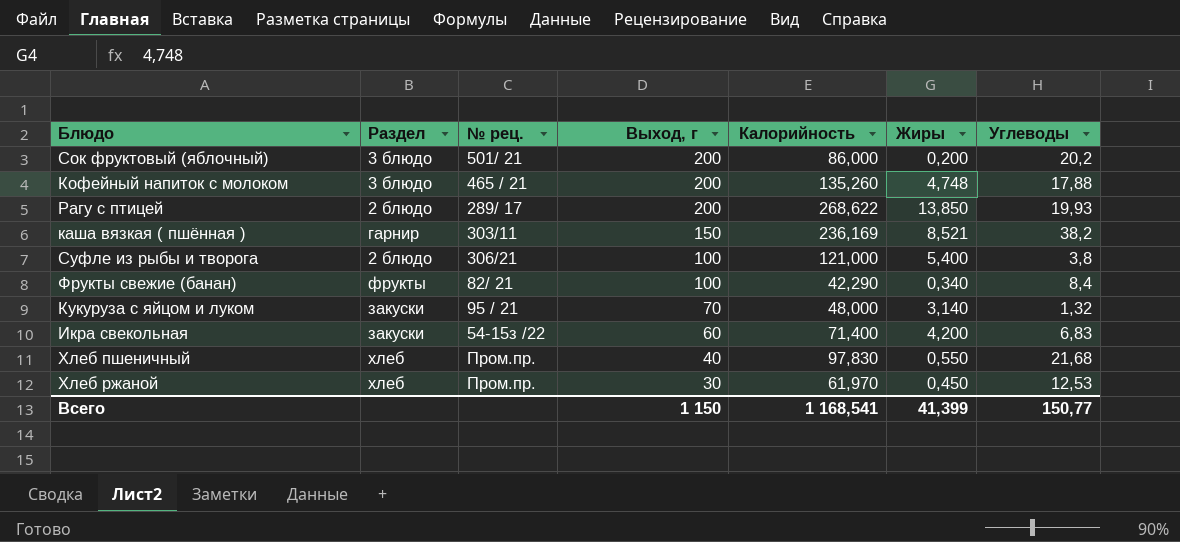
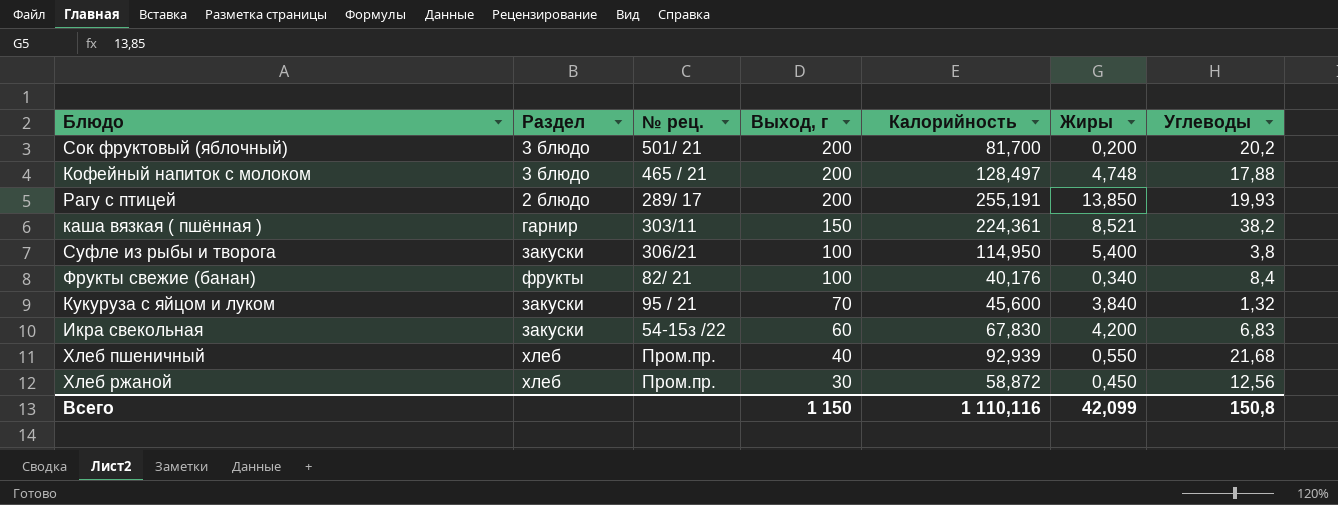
Сок фруктовый (яблочный) | Калорийность: 86,000 -> 81,700
Кофейный напиток с молоком | Калорийность: 135,260 -> 128,497
Рагу с птицей | Калорийность: 268,622 -> 255,191
каша вязкая ( пшённая ) | Калорийность: 236,169 -> 224,361
Суфле из рыбы и творога | Раздел: 2 блюдо -> закуски
Суфле из рыбы и творога | Калорийность: 121,000 -> 114,950
Фрукты свежие (банан) | Калорийность: 42,290 -> 40,176
Кукуруза с яйцом и луком | Калорийность: 48,000 -> 45,600
Кукуруза с яйцом и луком | Жиры: 3,140 -> 3,840
Икра свекольная | Калорийность: 71,400 -> 67,830
Хлеб пшеничный | Калорийность: 97,830 -> 92,939
Хлеб ржаной | Калорийность: 61,970 -> 58,872
Хлеб ржаной | Углеводы: 12,53 -> 12,56
Всего | Калорийность: 1 168,541 -> 1 110,116
Всего | Жиры: 41,399 -> 42,099
Всего | Углеводы: 150,77 -> 150,8

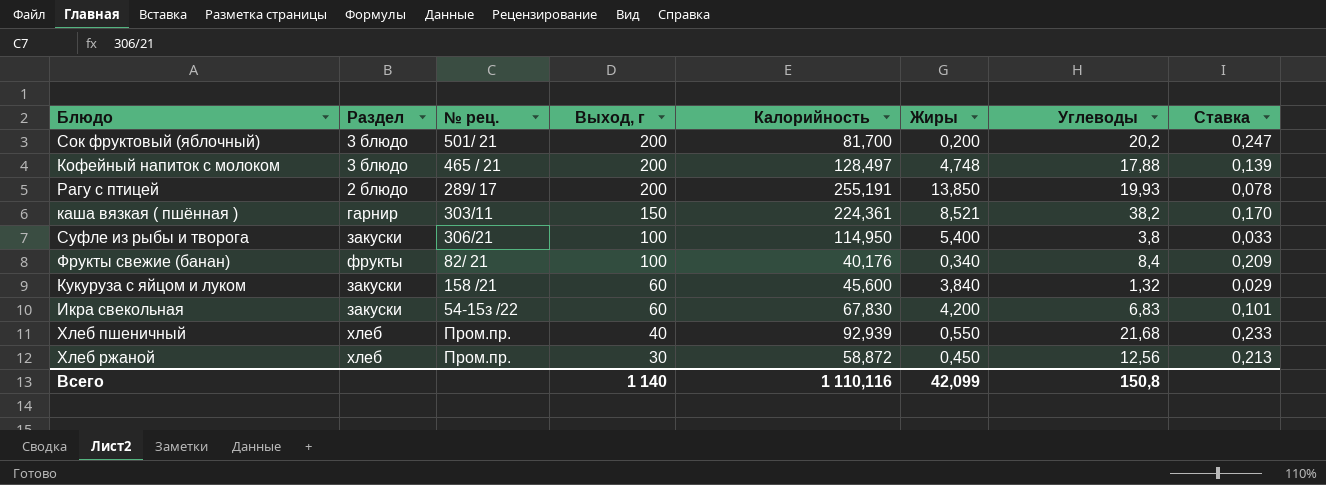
column Ставка | formula: none -> [Углеводы] / [Калорийность]
Кукуруза с яйцом и луком | № рец.: 95 / 21 -> 158 /21
Кукуруза с яйцом и луком | Выход, г: 70 -> 60
Всего | Выход, г: 1 150 -> 1 140

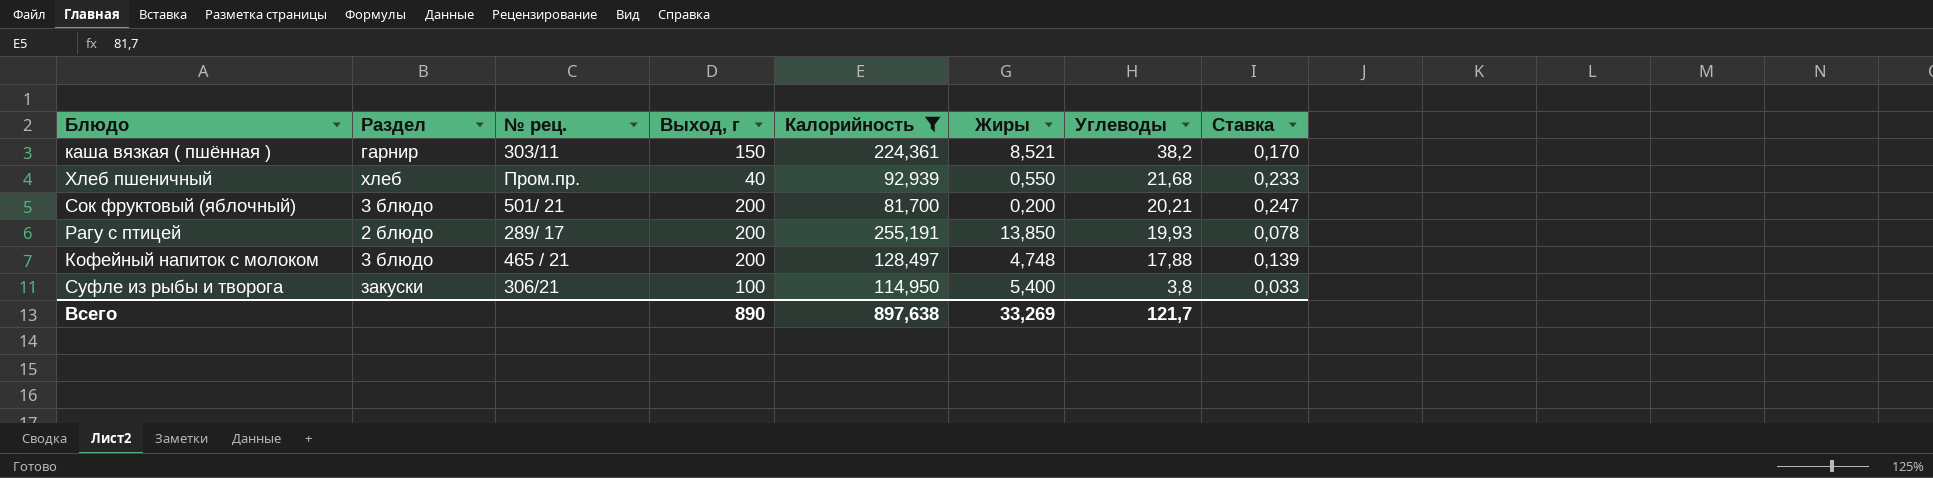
filter: none -> Калорийность >= 81,700
row order: Выход, г descending -> Углеводы descending
Сок фруктовый (яблочный) | Углеводы: 20,2 -> 20,21
Всего | Выход, г: 1 140 -> 890
Всего | Калорийность: 1 110,116 -> 897,638
Всего | Жиры: 42,099 -> 33,269
Всего | Углеводы: 150,8 -> 121,7

